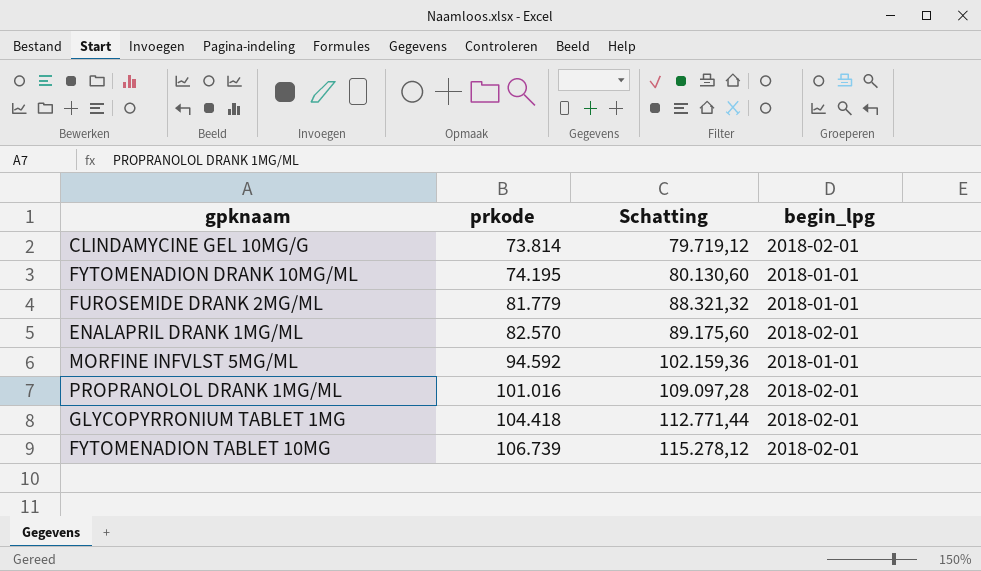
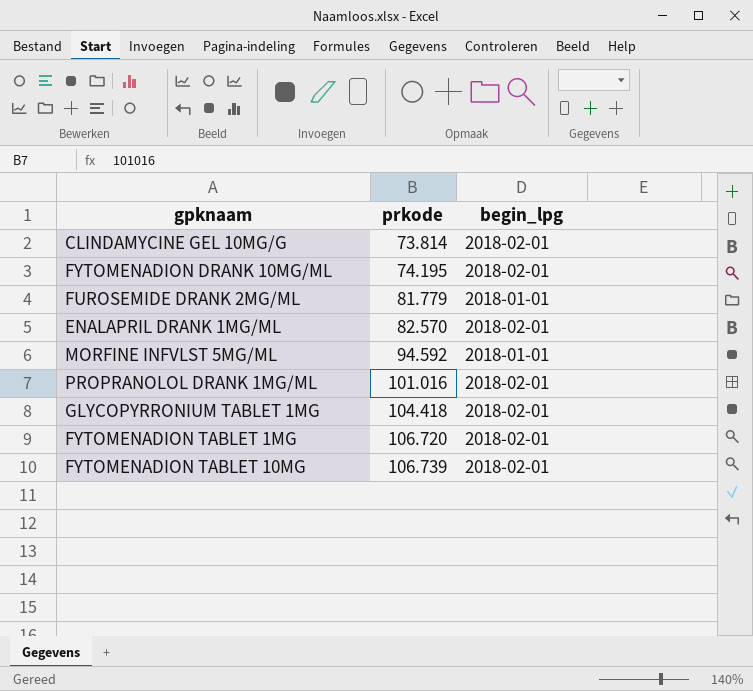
column Schatting | formula: [prkode] * 1,08 -> none
FYTOMENADION DRANK 10MG/ML | begin_lpg: 2018-01-01 -> 2018-02-01
row FYTOMENADION TABLET 1MG: none -> 106.720 | 2018-02-01

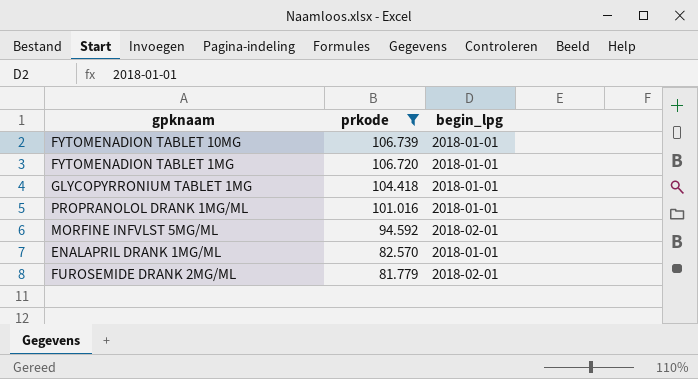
filter: none -> prkode >= 81.779
row order: prkode ascending -> prkode descending
FYTOMENADION TABLET 10MG | begin_lpg: 2018-02-01 -> 2018-01-01
FYTOMENADION TABLET 1MG | begin_lpg: 2018-02-01 -> 2018-01-01
GLYCOPYRRONIUM TABLET 1MG | begin_lpg: 2018-02-01 -> 2018-01-01
PROPRANOLOL DRANK 1MG/ML | begin_lpg: 2018-02-01 -> 2018-01-01
MORFINE INFVLST 5MG/ML | begin_lpg: 2018-01-01 -> 2018-02-01
ENALAPRIL DRANK 1MG/ML | begin_lpg: 2018-02-01 -> 2018-01-01
FUROSEMIDE DRANK 2MG/ML | begin_lpg: 2018-01-01 -> 2018-02-01

